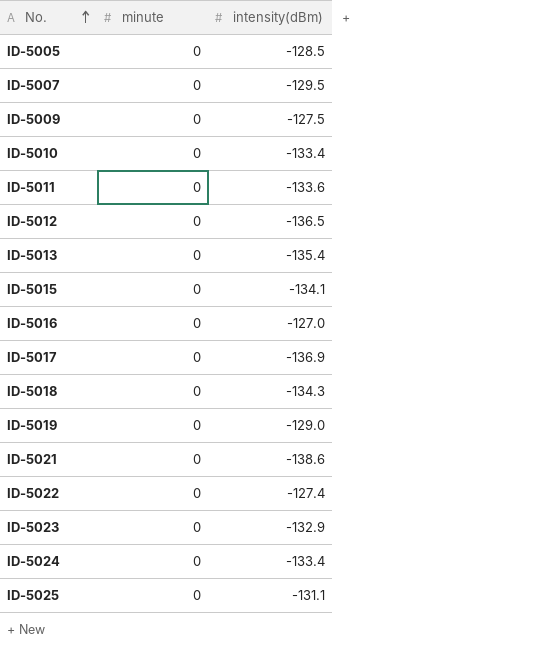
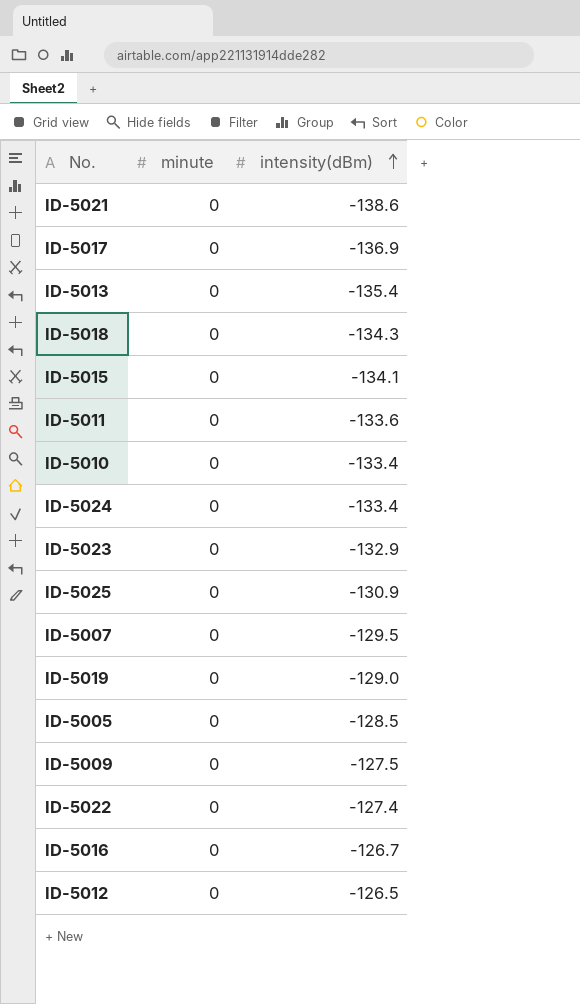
row order: No. ascending -> intensity(dBm) ascending
ID-5025 | intensity(dBm): -131.1 -> -130.9
ID-5016 | intensity(dBm): -127.0 -> -126.7
ID-5012 | intensity(dBm): -136.5 -> -126.5

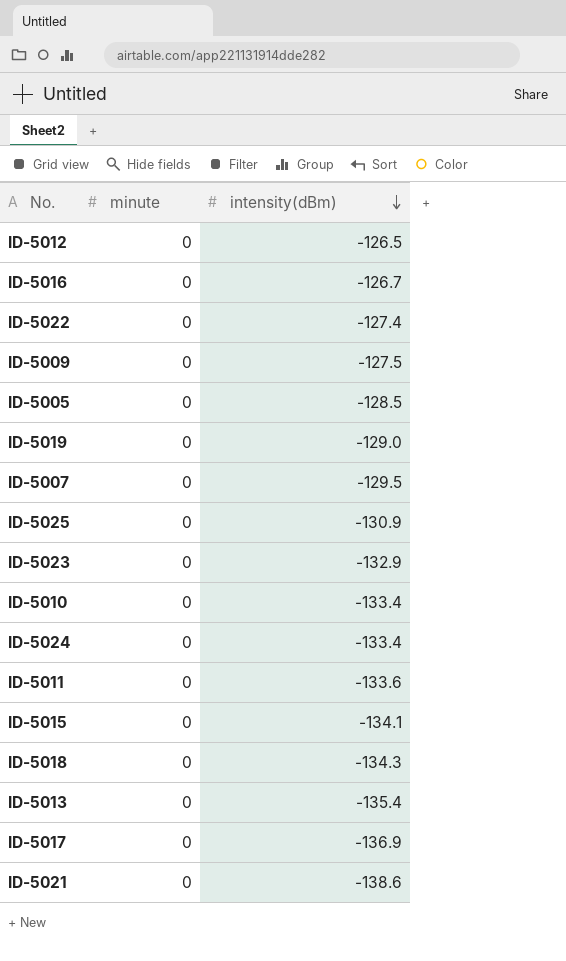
row order: intensity(dBm) ascending -> intensity(dBm) descending

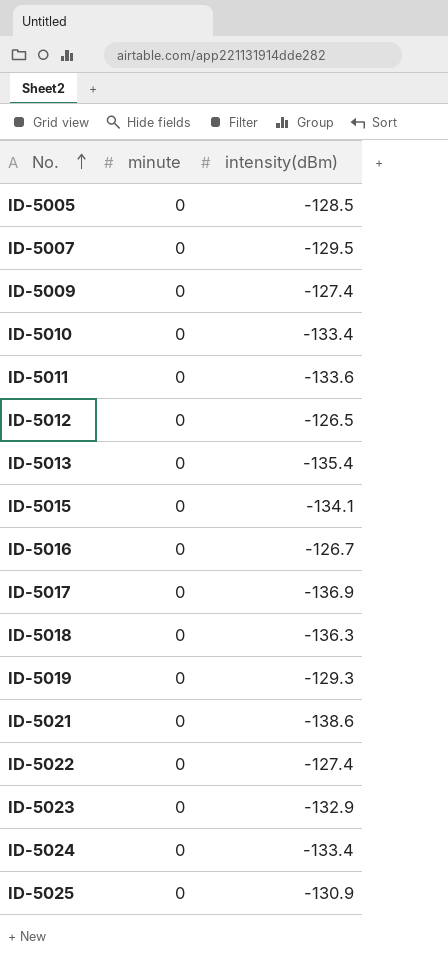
row order: intensity(dBm) descending -> No. ascending
ID-5009 | intensity(dBm): -127.5 -> -127.4
ID-5018 | intensity(dBm): -134.3 -> -136.3
ID-5019 | intensity(dBm): -129.0 -> -129.3

